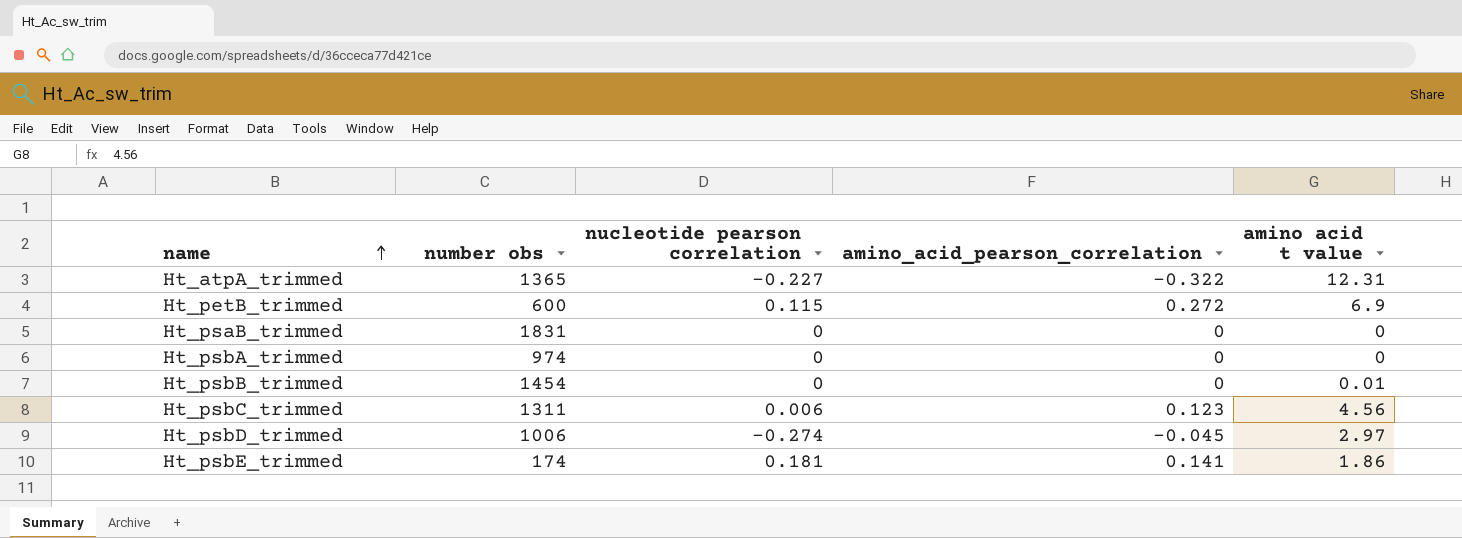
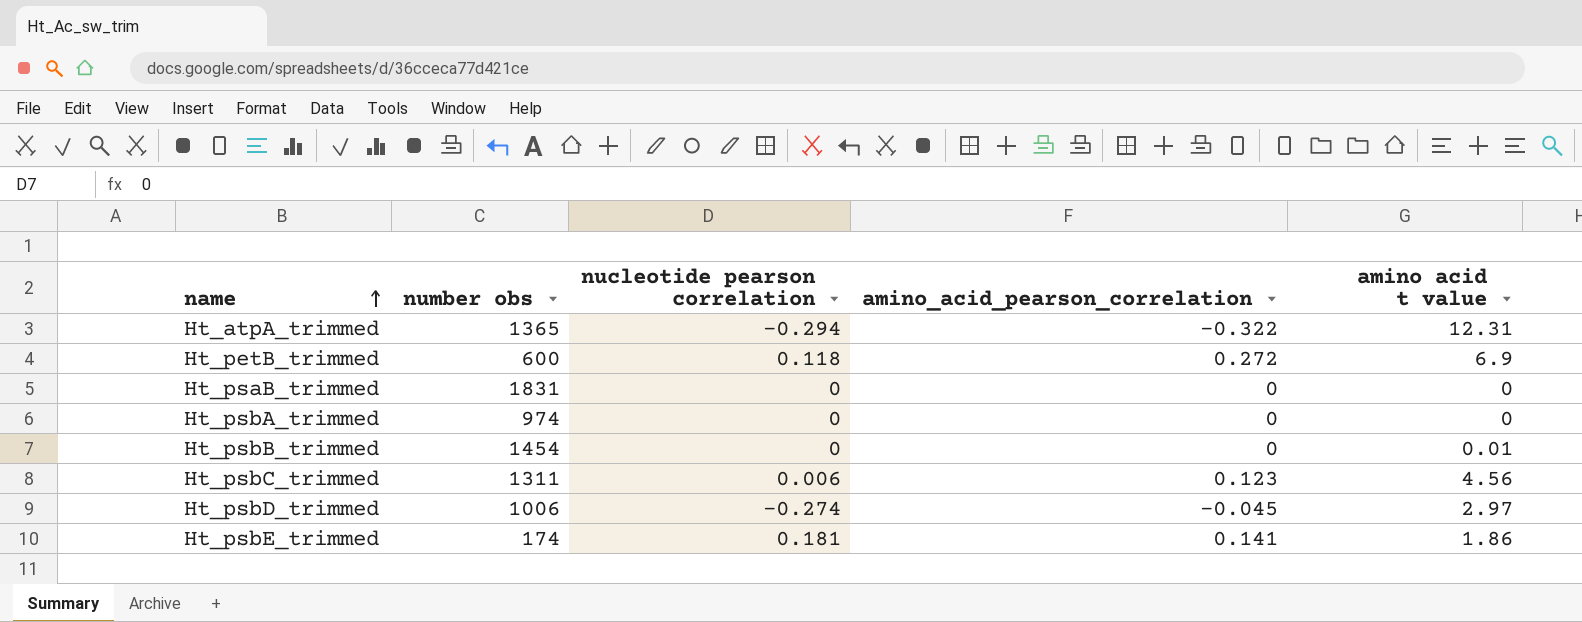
Ht_atpA_trimmed | nucleotide pearson correlation: -0.227 -> -0.294
Ht_petB_trimmed | nucleotide pearson correlation: 0.115 -> 0.118

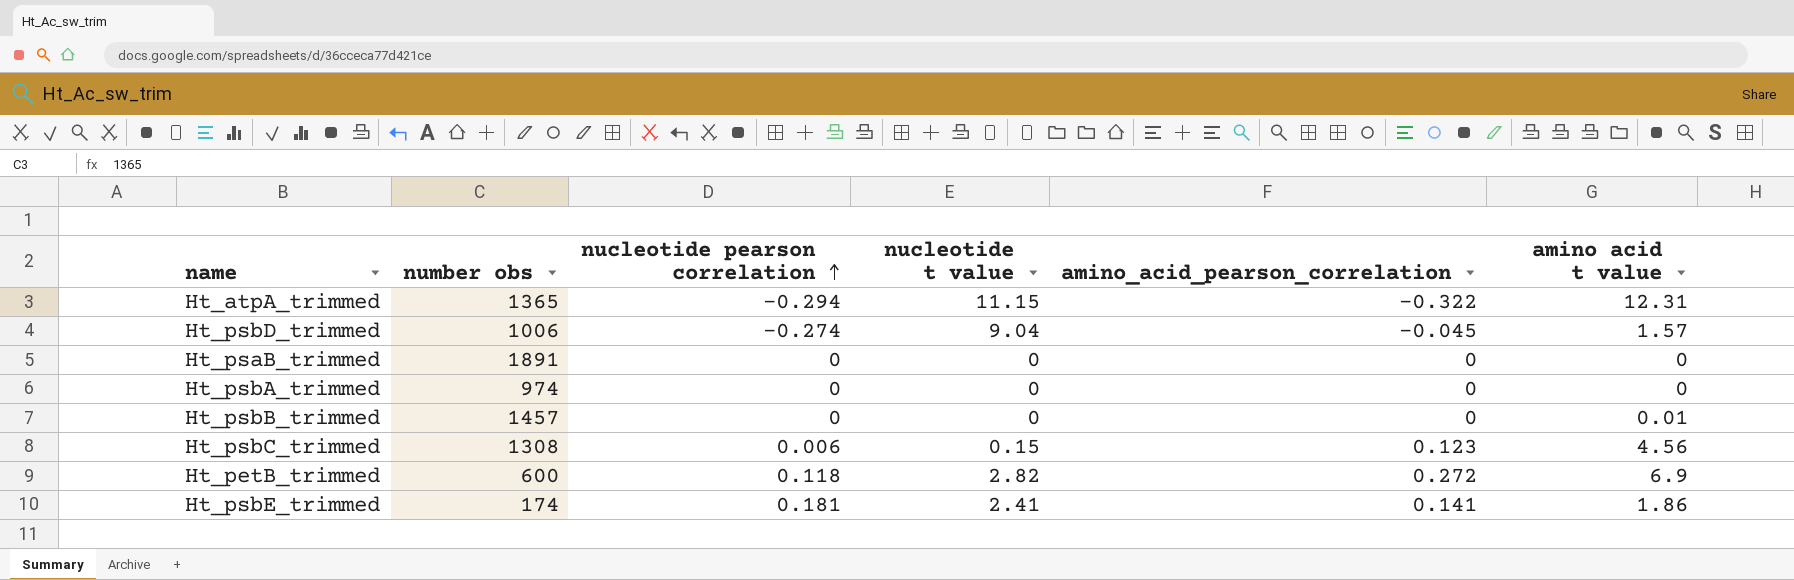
row order: name ascending -> nucleotide pearson correlation ascending
column nucleotide t value | position: none -> 4
Ht_psbD_trimmed | amino acid t value: 2.97 -> 1.57
Ht_psaB_trimmed | number obs: 1831 -> 1891
Ht_psbB_trimmed | number obs: 1454 -> 1457
Ht_psbC_trimmed | number obs: 1311 -> 1308

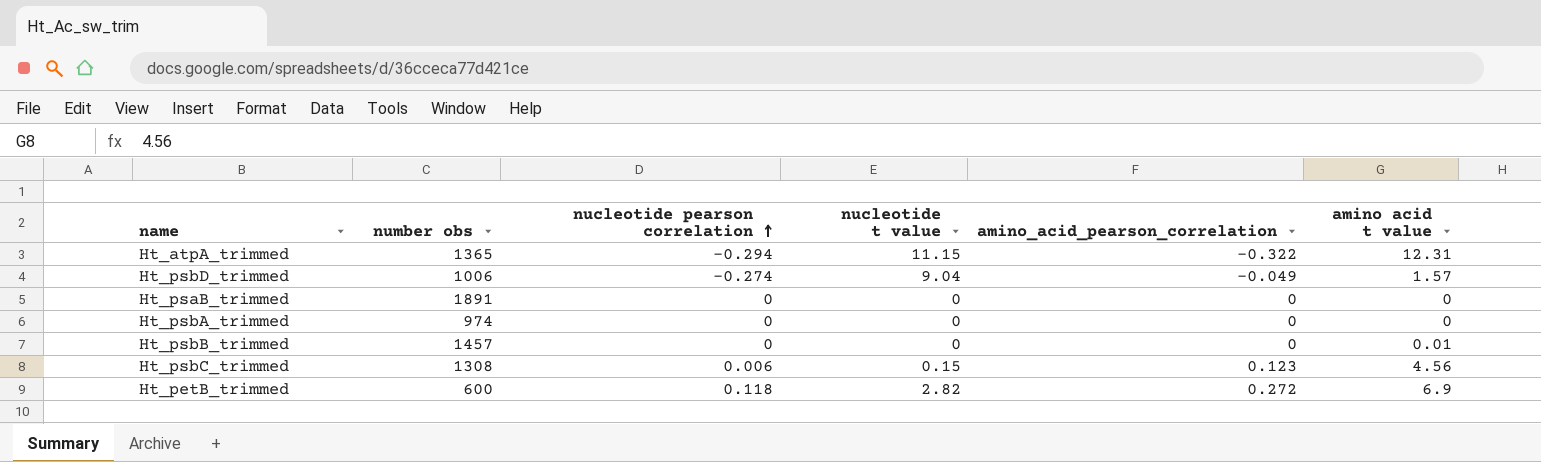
row Ht_psbE_trimmed: 174 | 0.181 | 2.41 | 0.141 | 1.86 -> none
Ht_psbD_trimmed | amino_acid_pearson_correlation: -0.045 -> -0.049

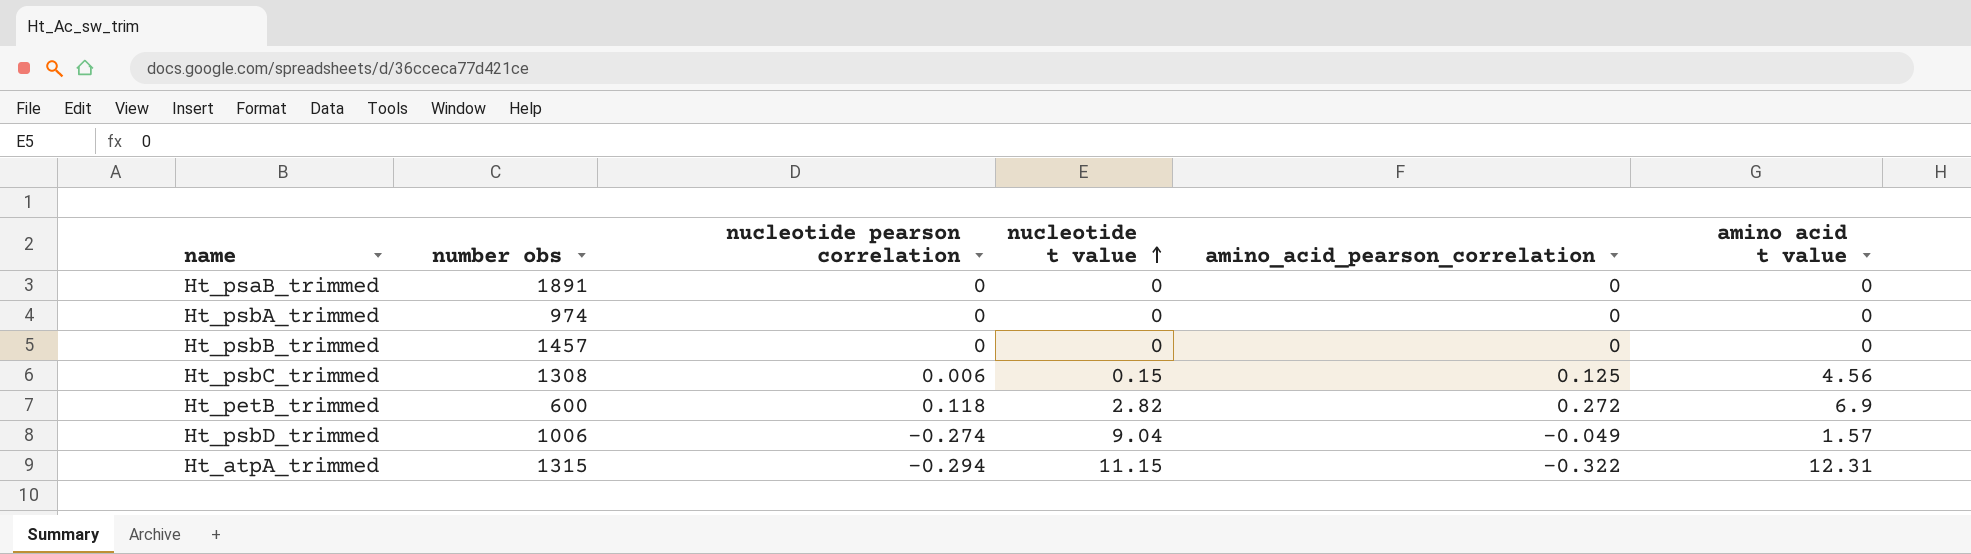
row order: nucleotide pearson correlation ascending -> nucleotide t value ascending
Ht_psbB_trimmed | amino acid t value: 0.01 -> 0
Ht_psbC_trimmed | amino_acid_pearson_correlation: 0.123 -> 0.125
Ht_atpA_trimmed | number obs: 1365 -> 1315

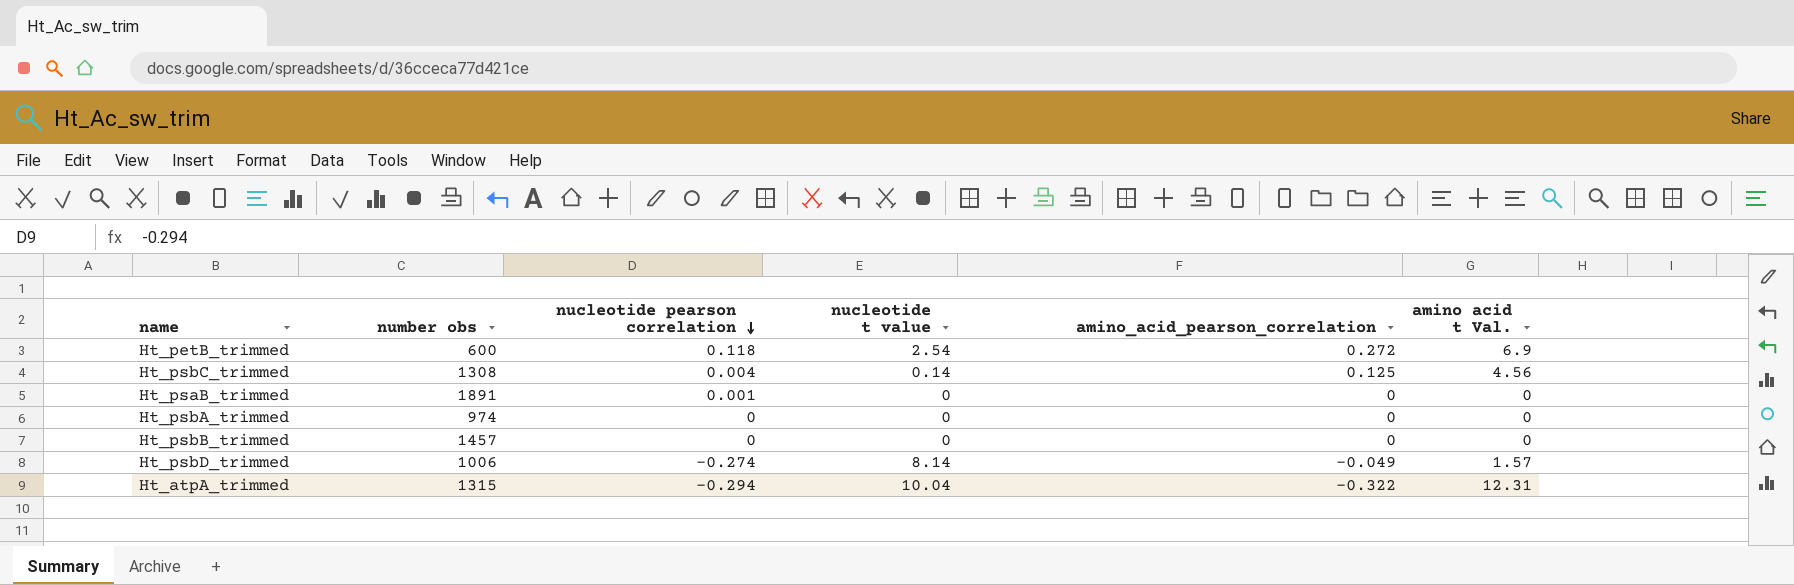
row order: nucleotide t value ascending -> nucleotide pearson correlation descending
column name: amino acid t value -> amino acid t Val.
Ht_petB_trimmed | nucleotide t value: 2.82 -> 2.54
Ht_psbC_trimmed | nucleotide pearson correlation: 0.006 -> 0.004
Ht_psbC_trimmed | nucleotide t value: 0.15 -> 0.14
Ht_psaB_trimmed | nucleotide pearson correlation: 0 -> 0.001
Ht_psbD_trimmed | nucleotide t value: 9.04 -> 8.14
Ht_atpA_trimmed | nucleotide t value: 11.15 -> 10.04

